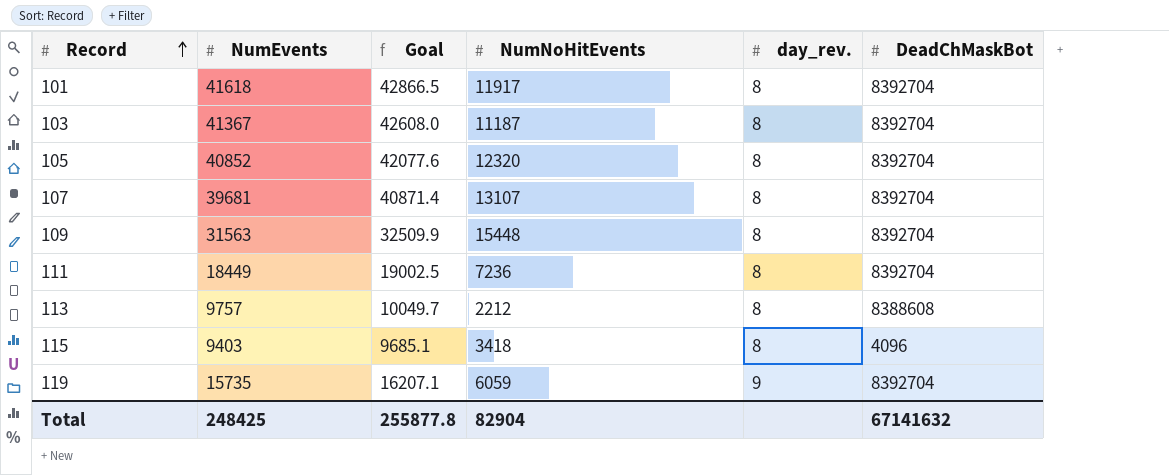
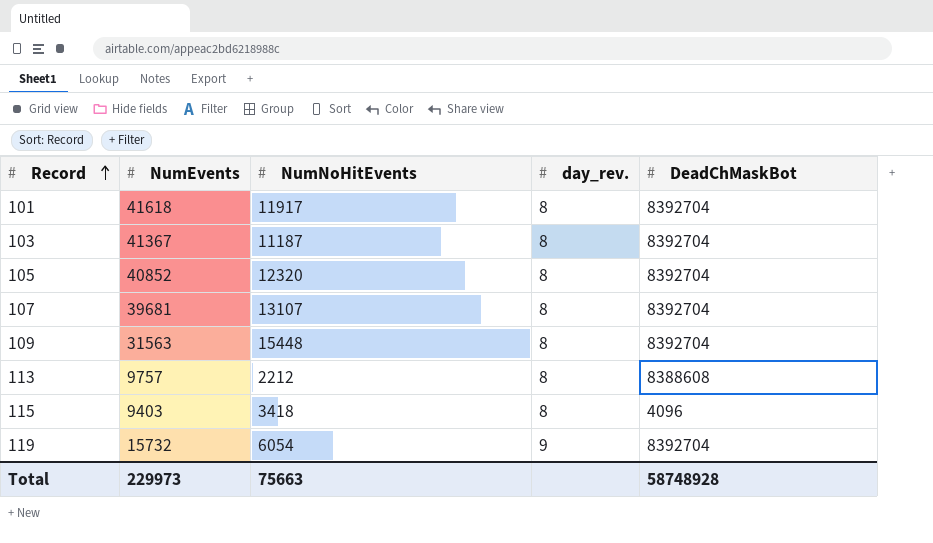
column Goal | formula: [NumEvents] * 1.03 -> none
row 111: 18449 | 19002.5 | 7236 | 8 | 8392704 -> none
119 | NumEvents: 15735 -> 15732
119 | NumNoHitEvents: 6059 -> 6054
Total | NumEvents: 248425 -> 229973
Total | NumNoHitEvents: 82904 -> 75663
Total | DeadChMaskBot: 67141632 -> 58748928

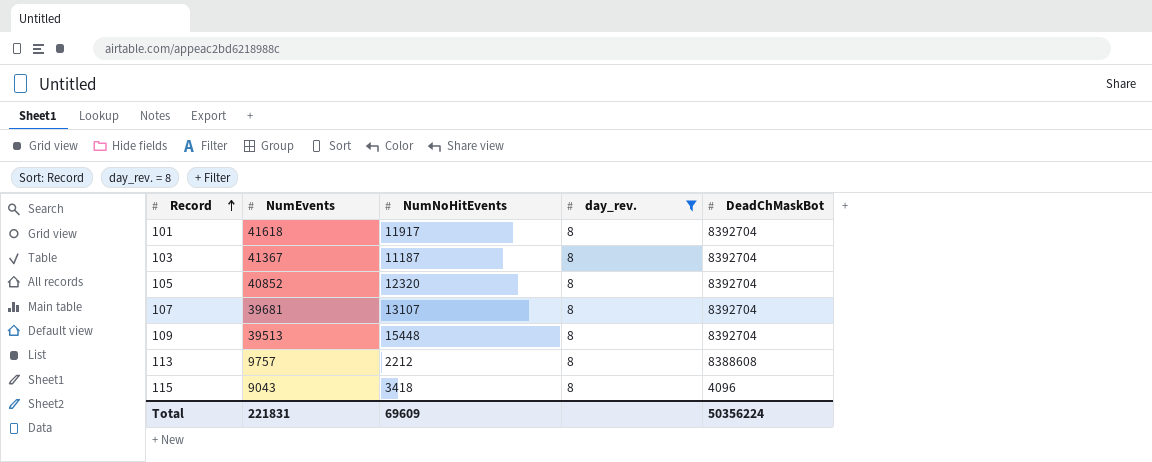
filter: none -> day_rev. = 8
109 | NumEvents: 31563 -> 39513
115 | NumEvents: 9403 -> 9043
Total | NumEvents: 229973 -> 221831
Total | NumNoHitEvents: 75663 -> 69609
Total | DeadChMaskBot: 58748928 -> 50356224

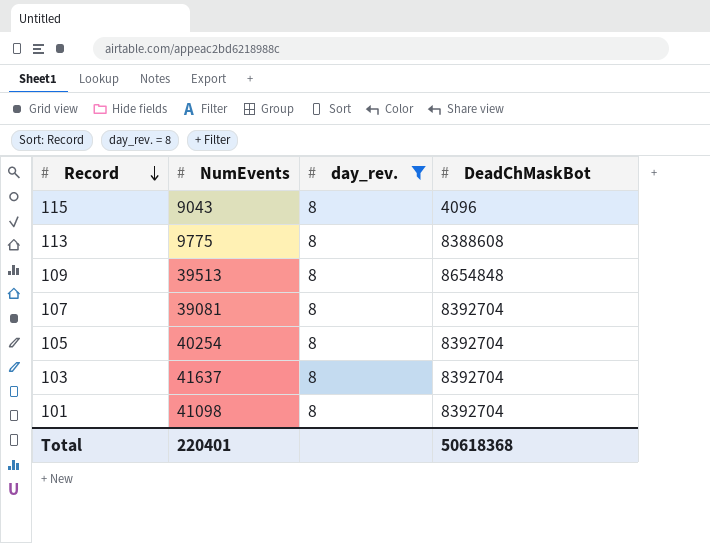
row order: Record ascending -> Record descending
column NumNoHitEvents | position: 3 -> none
113 | NumEvents: 9757 -> 9775
109 | DeadChMaskBot: 8392704 -> 8654848
107 | NumEvents: 39681 -> 39081
105 | NumEvents: 40852 -> 40254
103 | NumEvents: 41367 -> 41637
101 | NumEvents: 41618 -> 41098
Total | NumEvents: 221831 -> 220401
Total | DeadChMaskBot: 50356224 -> 50618368

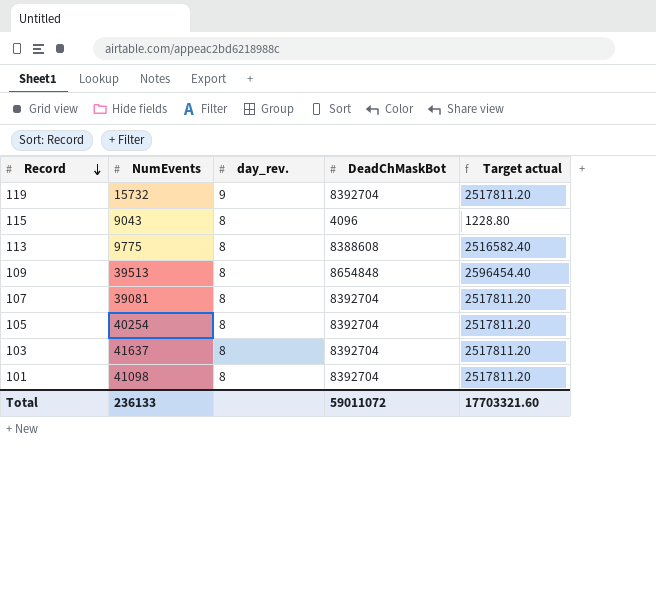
filter: day_rev. = 8 -> none
column Target actual | formula: none -> [DeadChMaskBot] * 0.3
Total | NumEvents: 220401 -> 236133
Total | DeadChMaskBot: 50618368 -> 59011072

